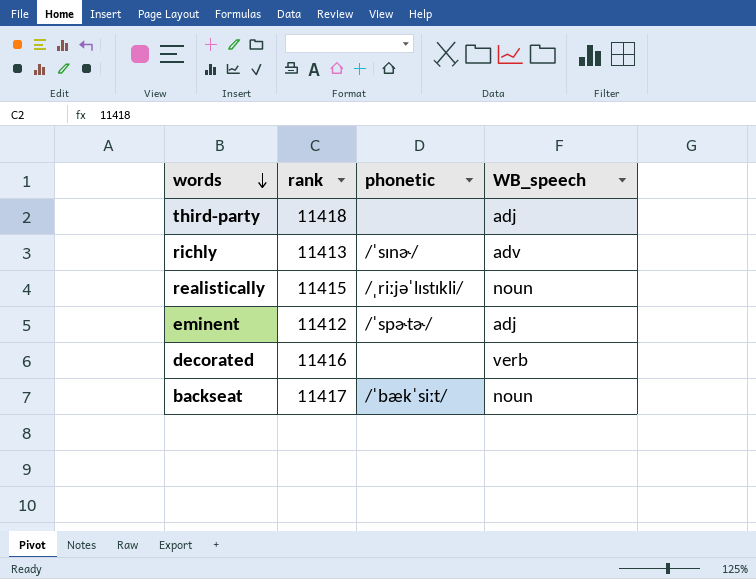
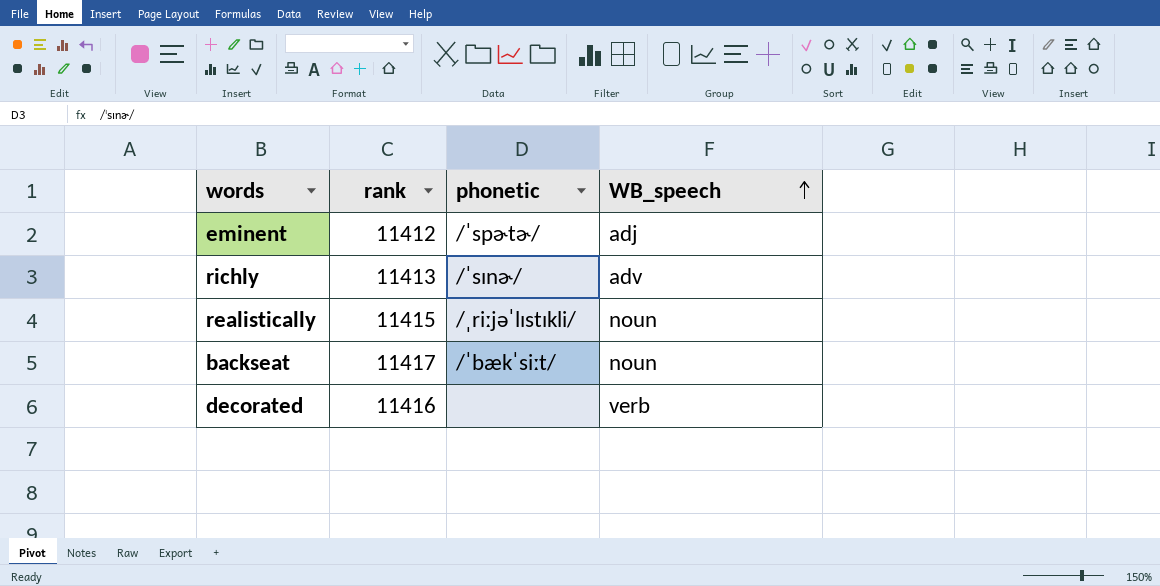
row order: words descending -> WB_speech ascending
row third-party: 11418 | none | adj -> none

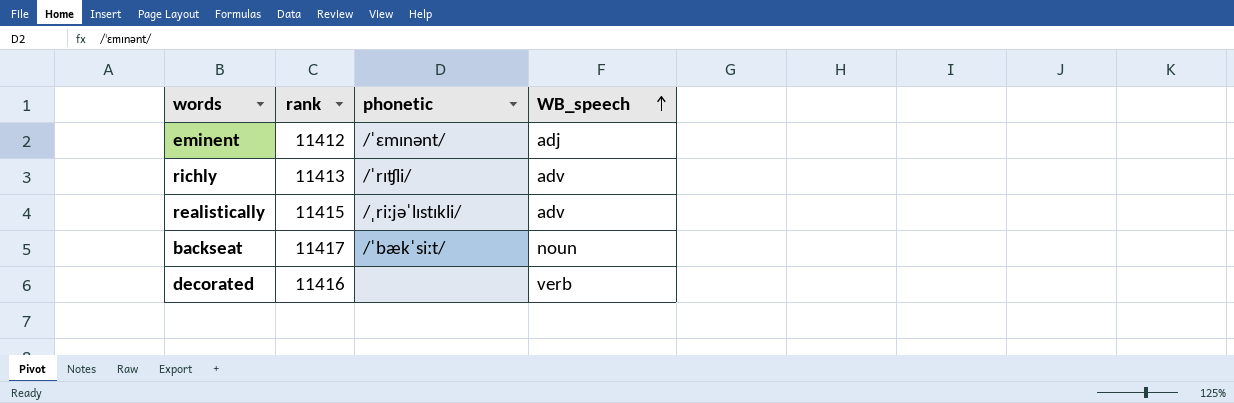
eminent | phonetic: /ˈspɚtɚ/ -> /ˈɛmınənt/
richly | phonetic: /ˈsınɚ/ -> /ˈrıʧli/
realistically | WB_speech: noun -> adv

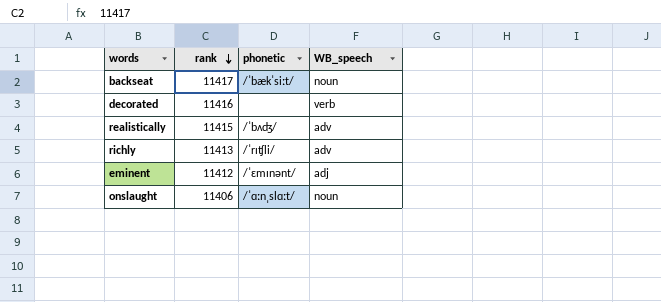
row order: WB_speech ascending -> rank descending
realistically | phonetic: /ˌriːjəˈlıstıkli/ -> /ˈbʌʤ/
row onslaught: none -> 11406 | /ˈɑːnˌslɑːt/ | noun

